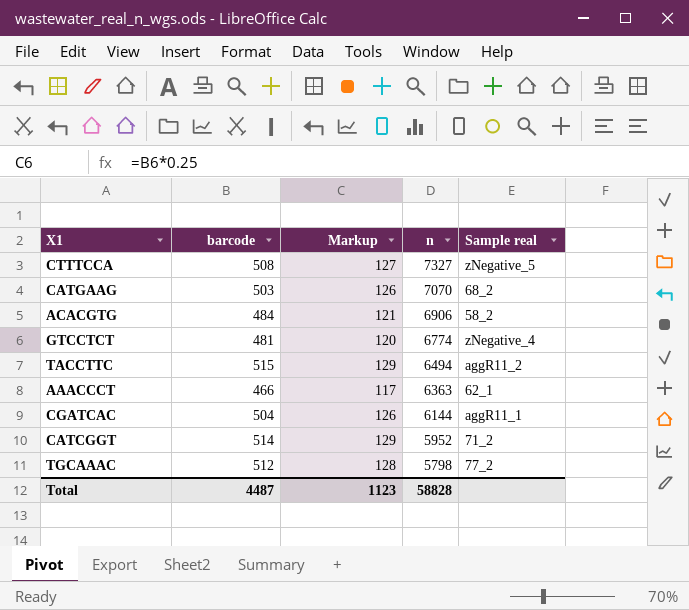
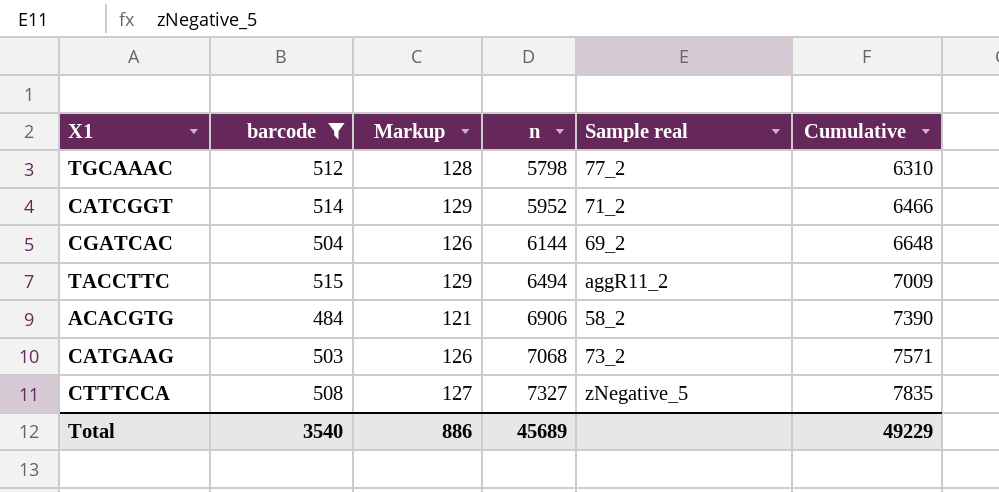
filter: none -> barcode >= 484
row order: n descending -> n ascending
column Cumulative | formula: none -> [barcode] + [n]
CGATCAC | Sample real: aggR11_1 -> 69_2
CATGAAG | n: 7070 -> 7068
CATGAAG | Sample real: 68_2 -> 73_2
Total | barcode: 4487 -> 3540
Total | Markup: 1123 -> 886
Total | n: 58828 -> 45689

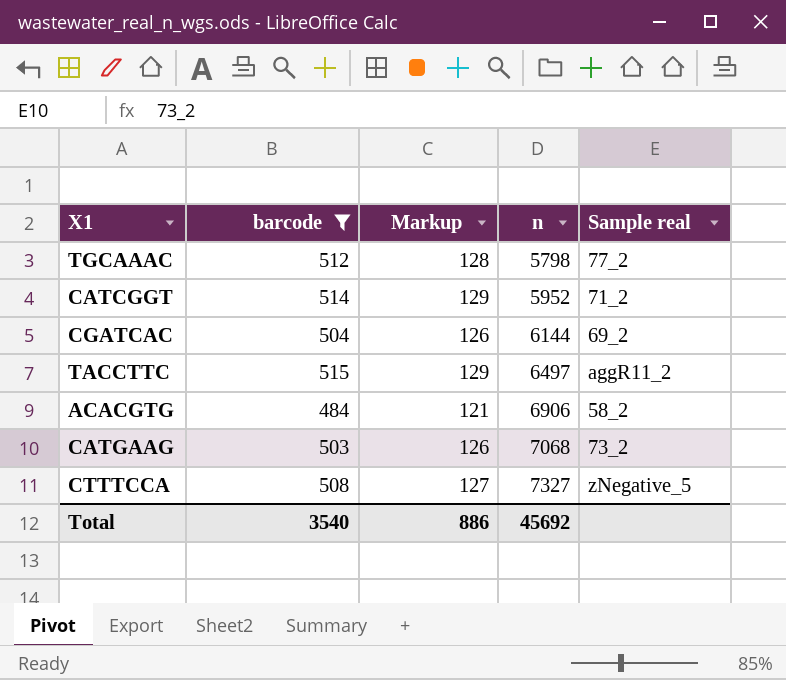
column Cumulative | formula: [barcode] + [n] -> none
TACCTTC | n: 6494 -> 6497
Total | n: 45689 -> 45692

